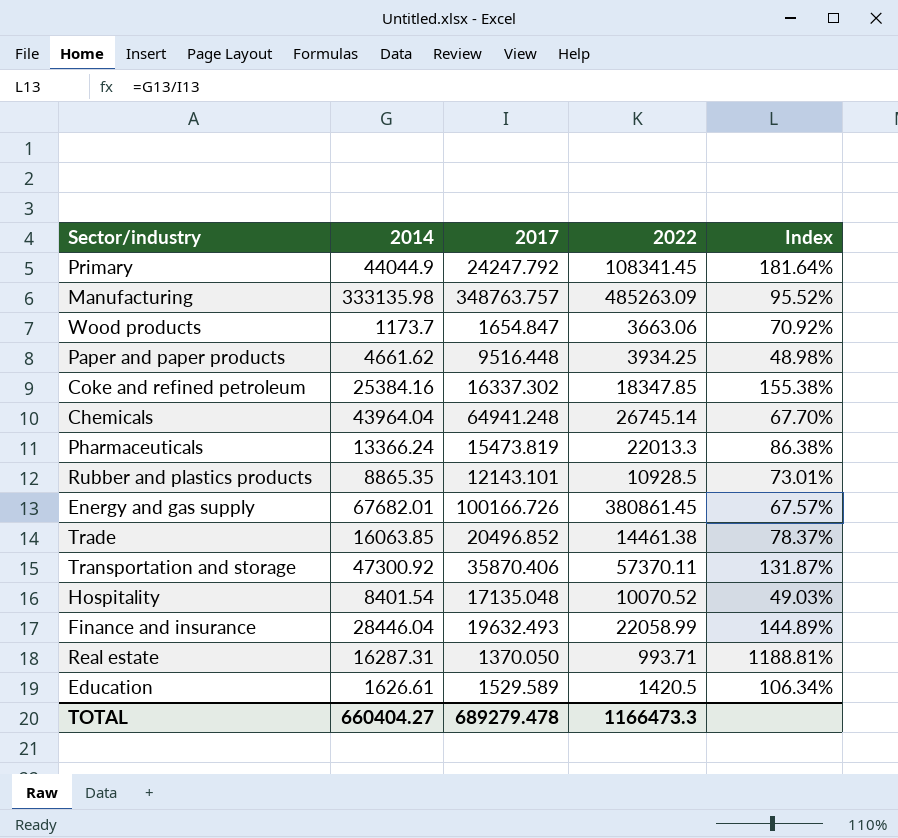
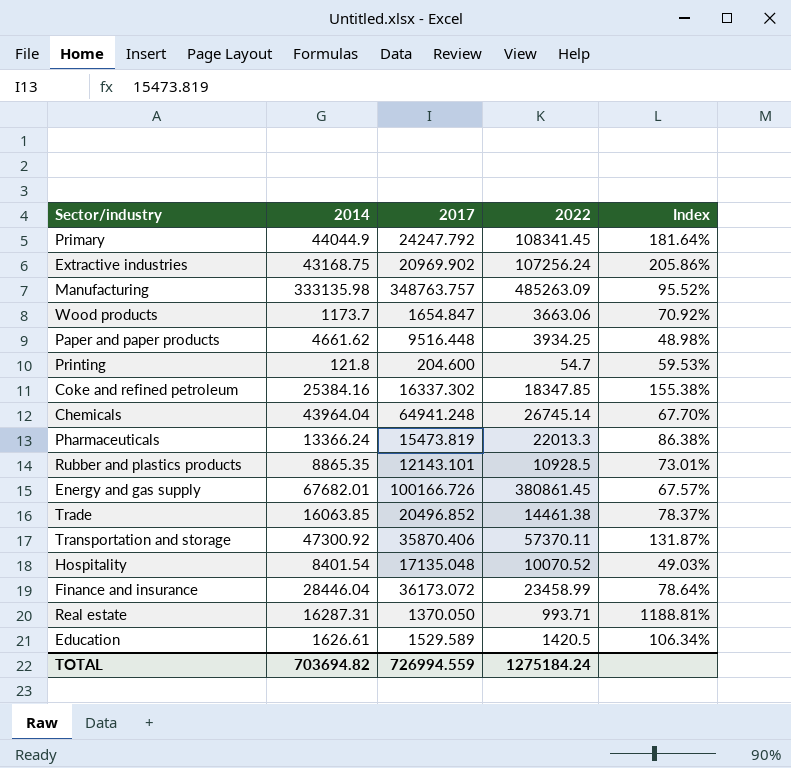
row Extractive industries: none -> 43168.75 | 20969.902 | 107256.24 | 205.86%
row Printing: none -> 121.8 | 204.600 | 54.7 | 59.53%
Finance and insurance | 2017: 19632.493 -> 36173.072
Finance and insurance | 2022: 22058.99 -> 23458.99
Finance and insurance | Index: 144.89% -> 78.64%
TOTAL | 2014: 660404.27 -> 703694.82
TOTAL | 2017: 689279.478 -> 726994.559
TOTAL | 2022: 1166473.3 -> 1275184.24

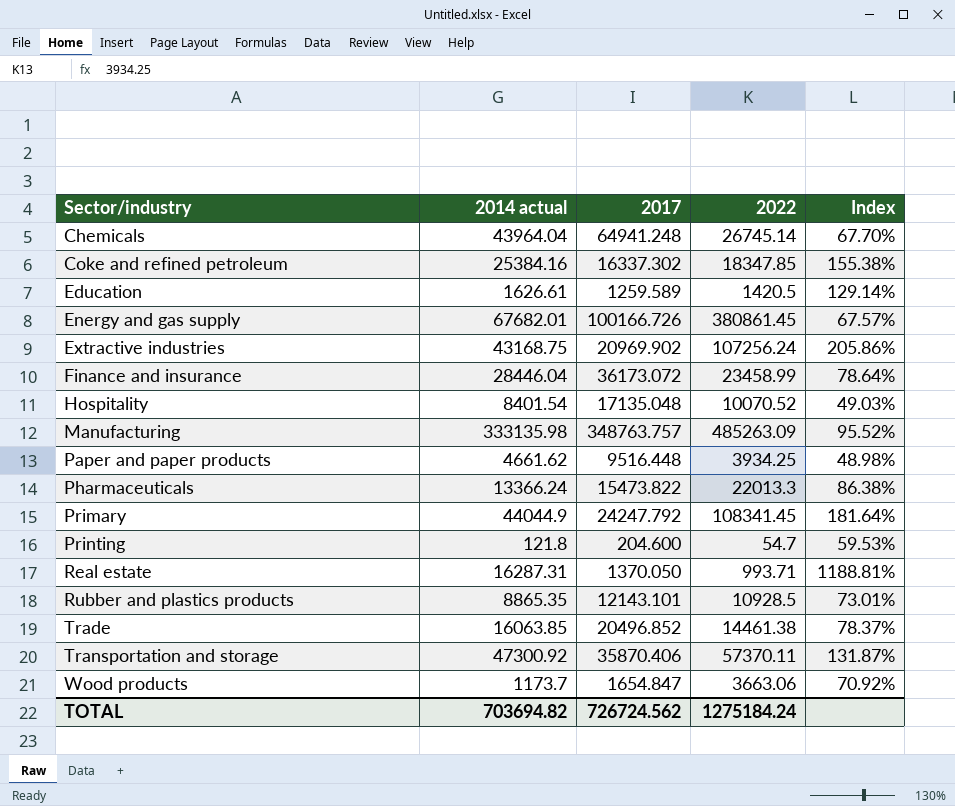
row order: none -> Sector/industry ascending
column name: 2014 -> 2014 actual
Education | 2017: 1529.589 -> 1259.589
Education | Index: 106.34% -> 129.14%
Pharmaceuticals | 2017: 15473.819 -> 15473.822
TOTAL | 2017: 726994.559 -> 726724.562

